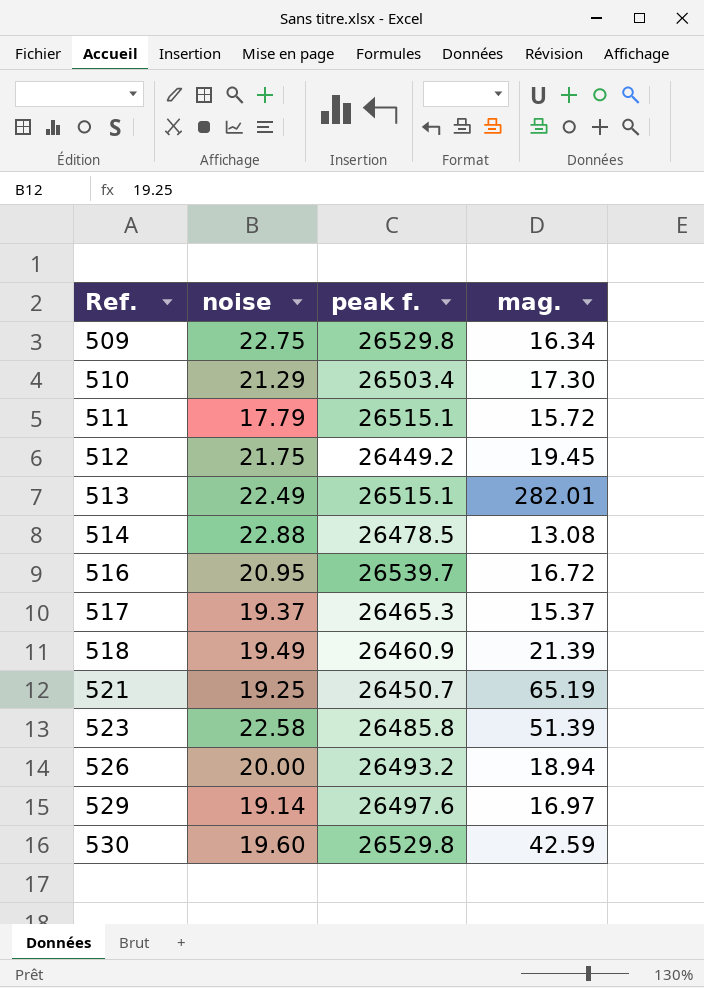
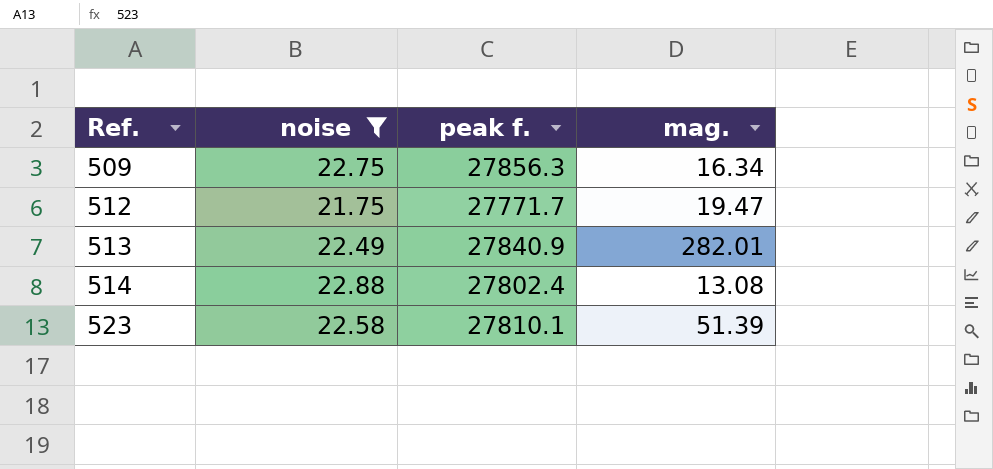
filter: none -> noise >= 21.75
509 | peak f.: 26529.8 -> 27856.3
512 | peak f.: 26449.2 -> 27771.7
512 | mag.: 19.45 -> 19.47
513 | peak f.: 26515.1 -> 27840.9
514 | peak f.: 26478.5 -> 27802.4
523 | peak f.: 26485.8 -> 27810.1

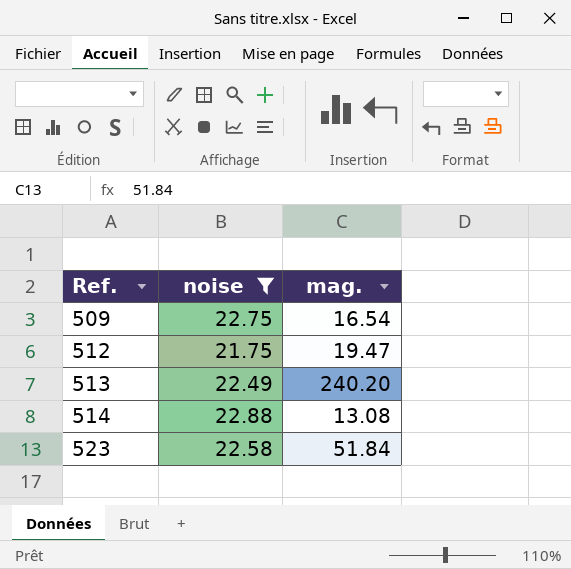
column peak f. | position: 3 -> none
509 | mag.: 16.34 -> 16.54
513 | mag.: 282.01 -> 240.20
523 | mag.: 51.39 -> 51.84

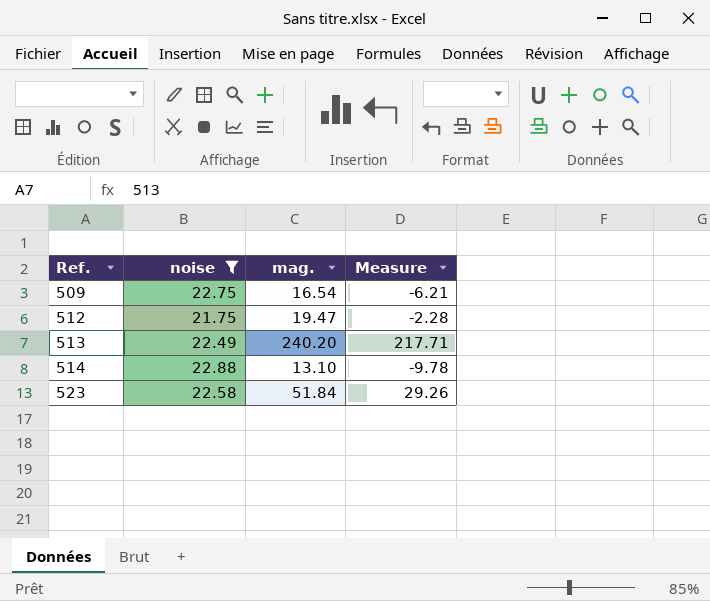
column Measure | formula: none -> [mag.] - [noise]
514 | mag.: 13.08 -> 13.10

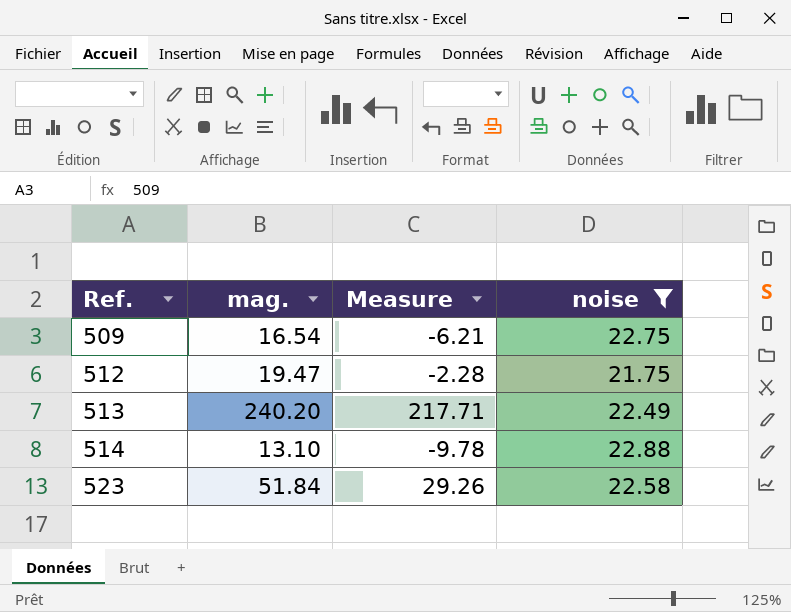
column noise | position: 2 -> 4

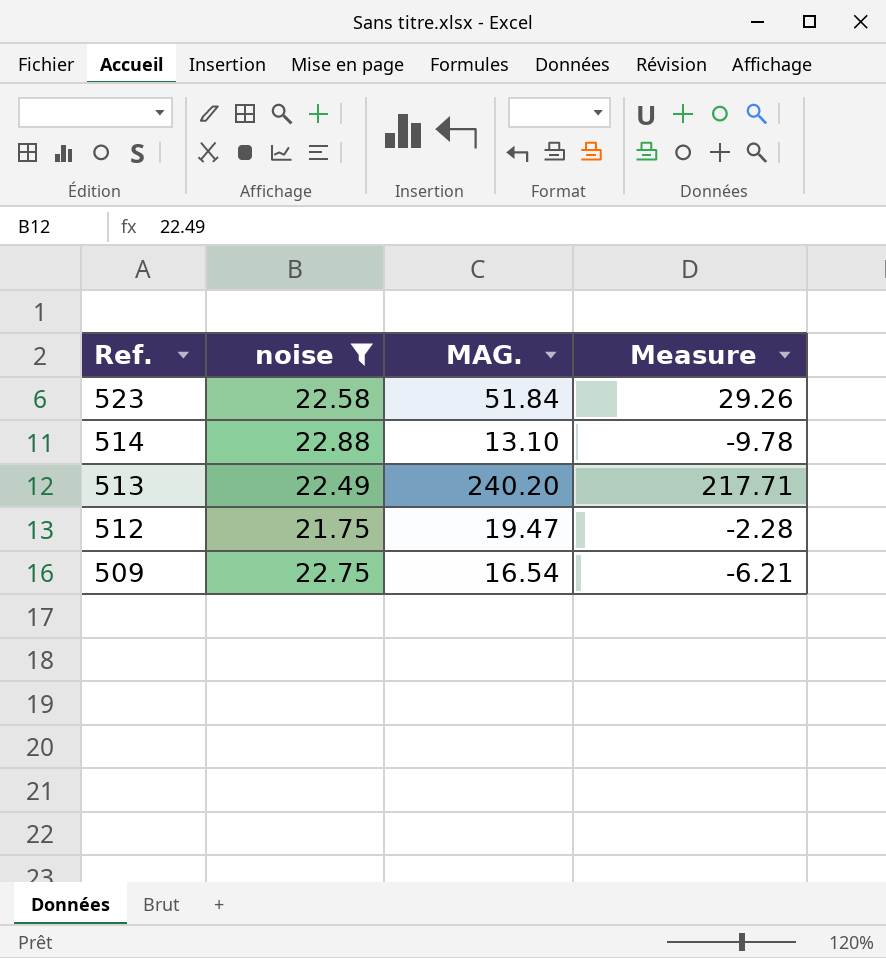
row order: Ref. ascending -> Ref. descending
column noise | position: 4 -> 2
column name: mag. -> MAG.

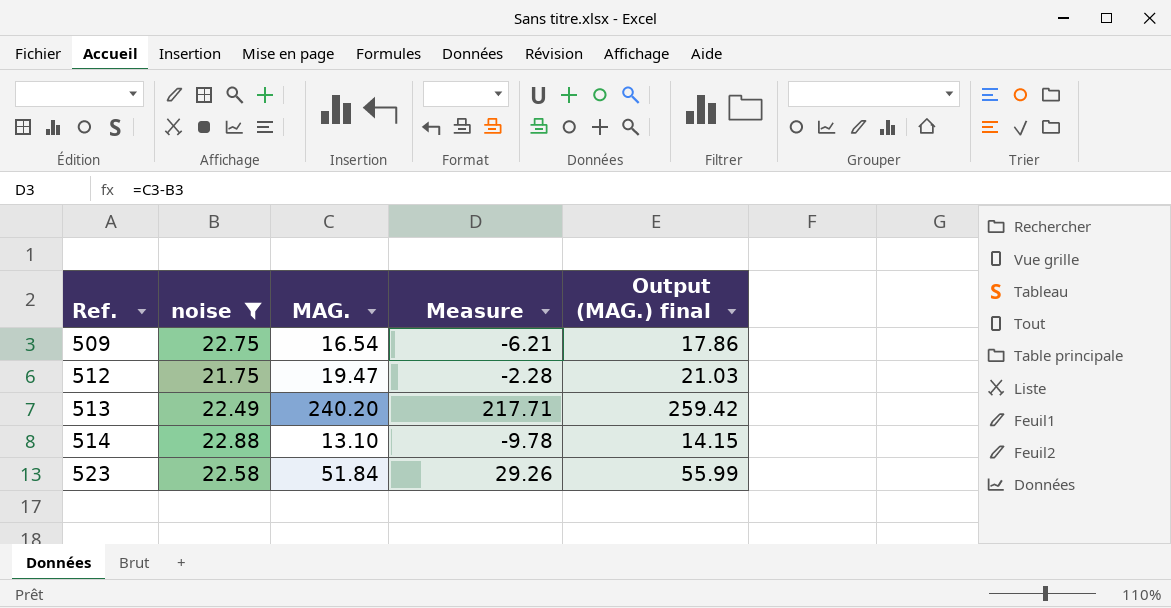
row order: Ref. descending -> Ref. ascending
column Output (MAG.) final | formula: none -> [MAG.] * 1.08

